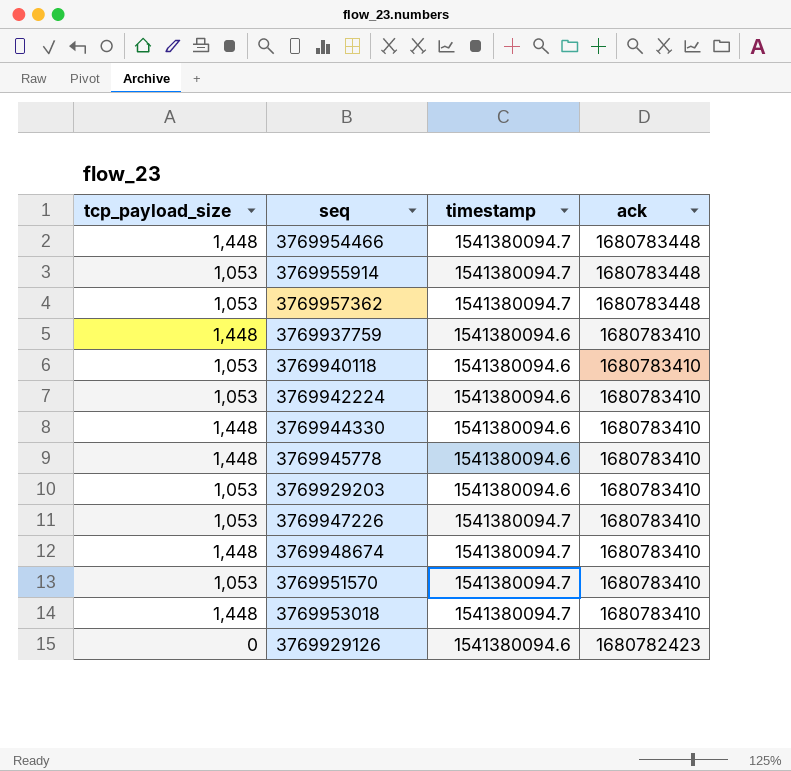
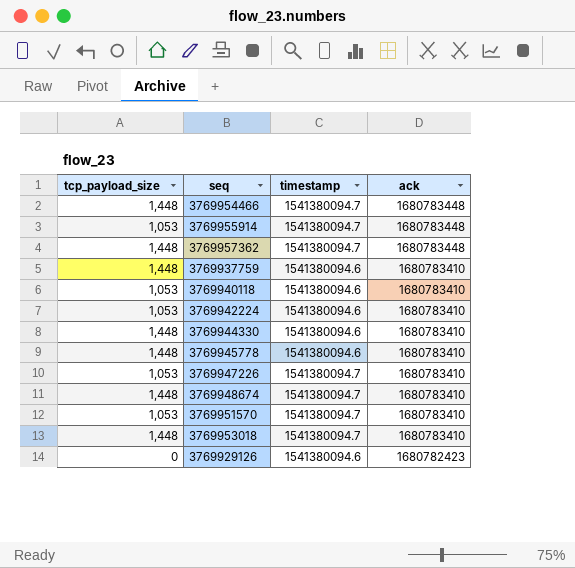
row 3769929203: 1,053 | 1541380094.6 | 1680783410 -> none
3769957362 | tcp_payload_size: 1,053 -> 1,448

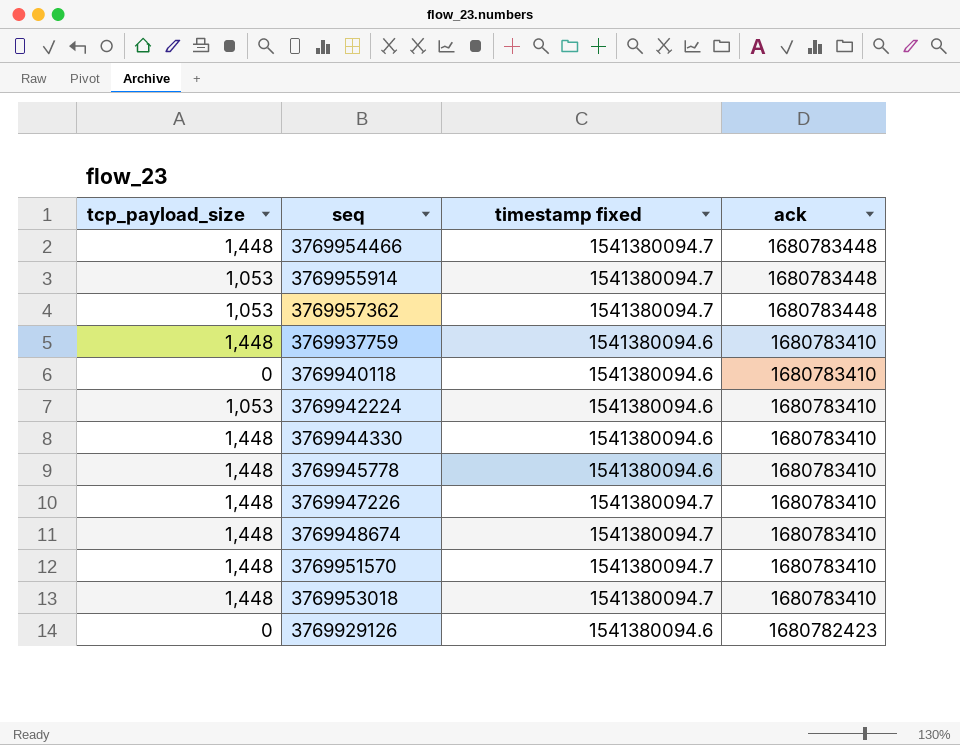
column name: timestamp -> timestamp fixed
3769957362 | tcp_payload_size: 1,448 -> 1,053
3769940118 | tcp_payload_size: 1,053 -> 0
3769947226 | tcp_payload_size: 1,053 -> 1,448
3769951570 | tcp_payload_size: 1,053 -> 1,448

